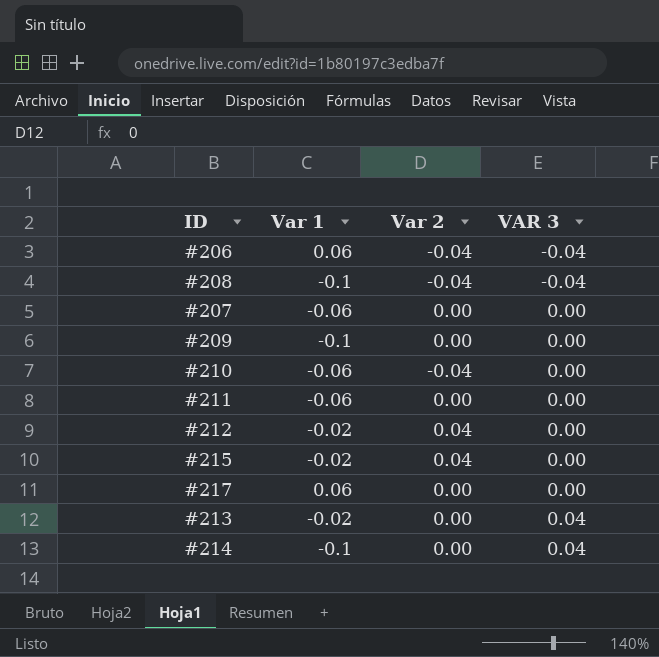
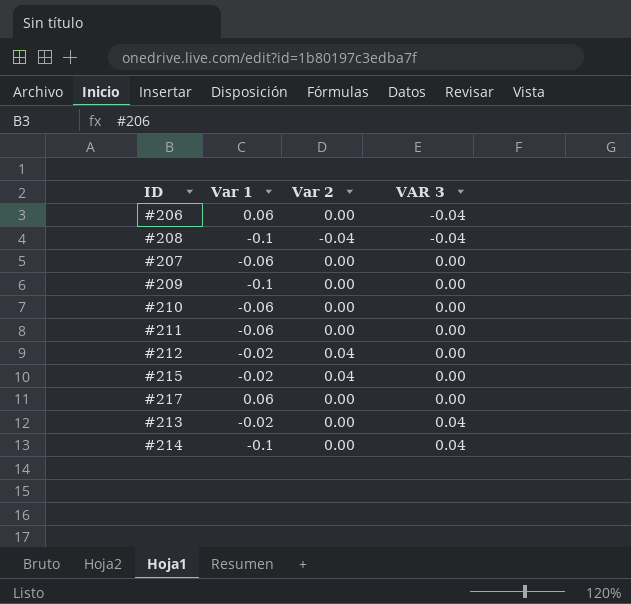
#206 | Var 2: -0.04 -> 0.00
#210 | Var 2: -0.04 -> 0.00

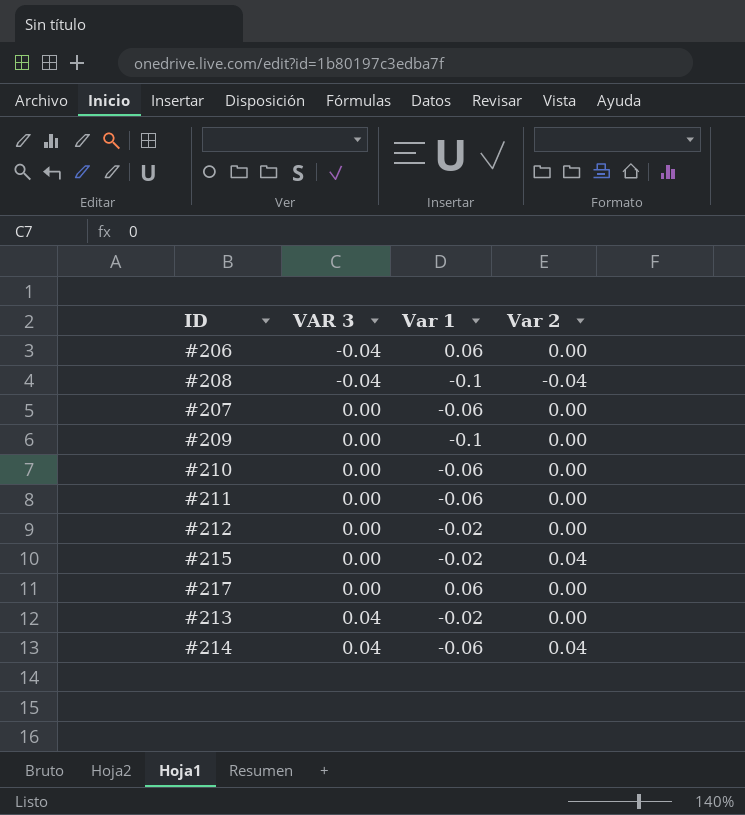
column VAR 3 | position: 4 -> 2
#212 | Var 2: 0.04 -> 0.00
#214 | Var 1: -0.1 -> -0.06
#214 | Var 2: 0.00 -> 0.04

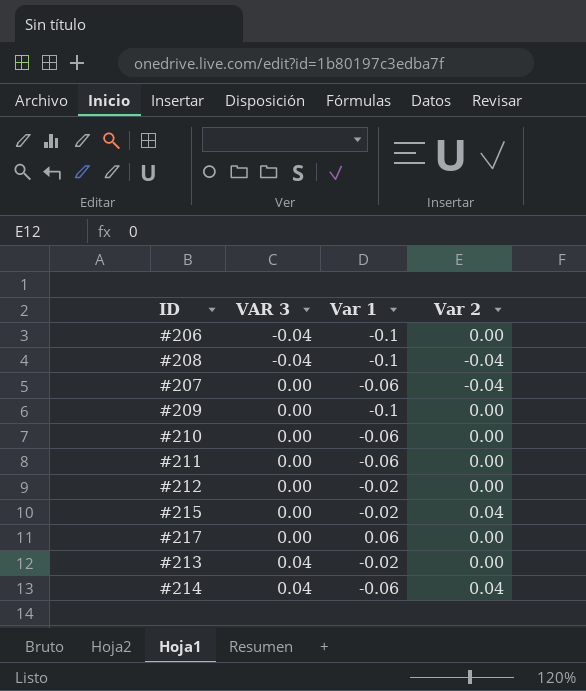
#206 | Var 1: 0.06 -> -0.1
#207 | Var 2: 0.00 -> -0.04

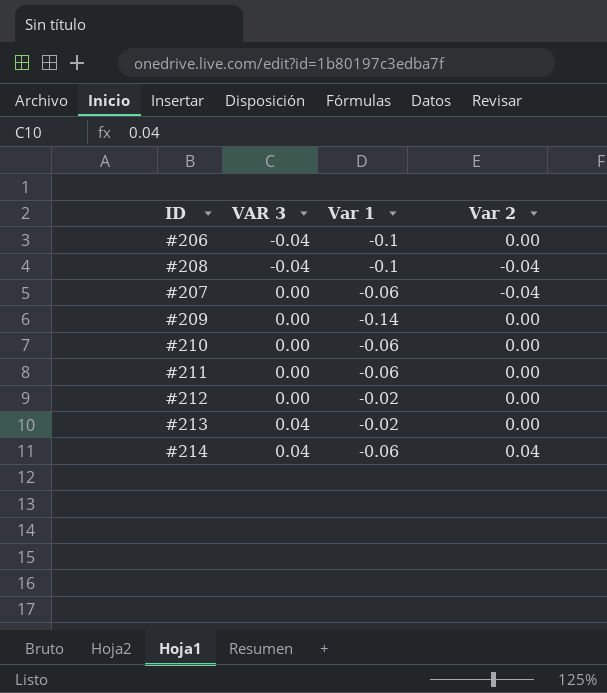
row #215: 0.00 | -0.02 | 0.04 -> none
row #217: 0.00 | 0.06 | 0.00 -> none
#209 | Var 1: -0.1 -> -0.14

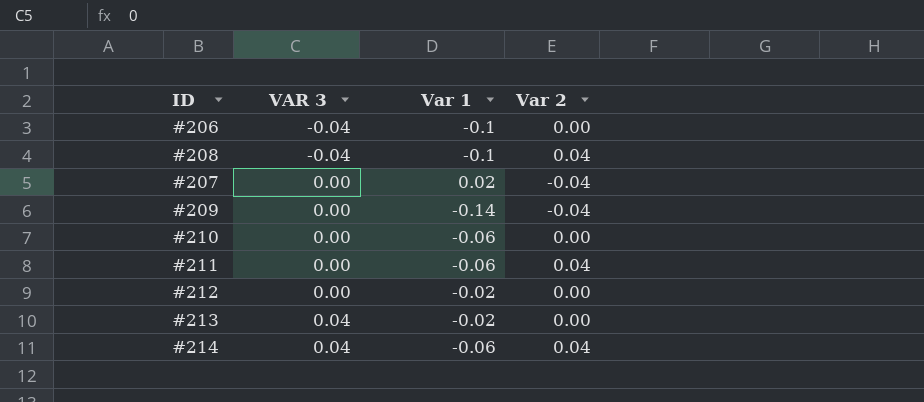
#208 | Var 2: -0.04 -> 0.04
#207 | Var 1: -0.06 -> 0.02
#209 | Var 2: 0.00 -> -0.04
#211 | Var 2: 0.00 -> 0.04

